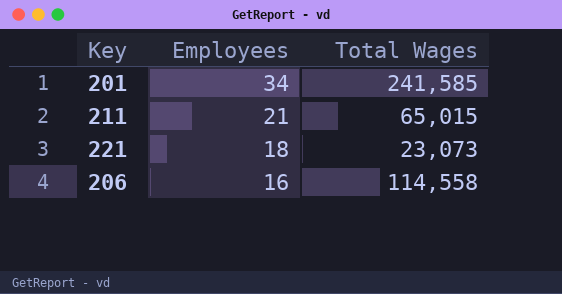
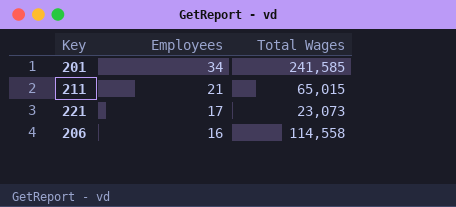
221 | Employees: 18 -> 17

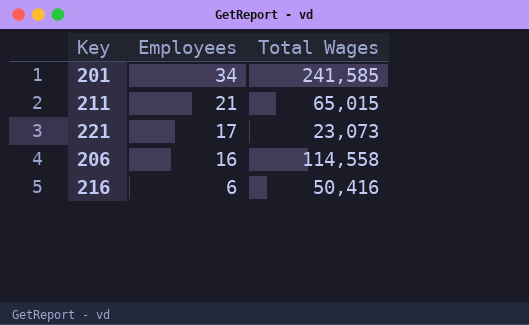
row 216: none -> 6 | 50,416

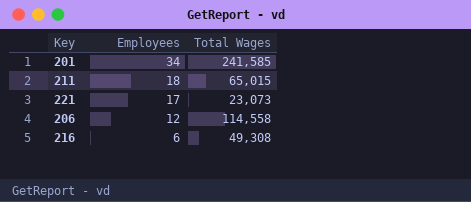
211 | Employees: 21 -> 18
206 | Employees: 16 -> 12
216 | Total Wages: 50,416 -> 49,308

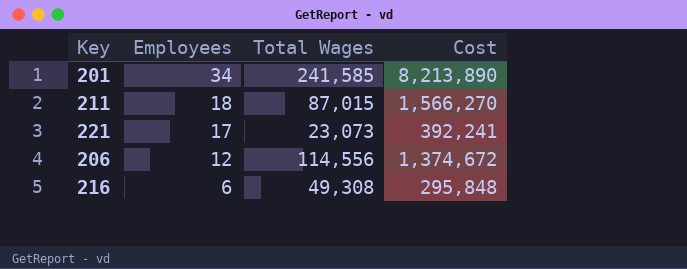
column Cost | formula: none -> [Employees] * [Total Wages]
211 | Total Wages: 65,015 -> 87,015
206 | Total Wages: 114,558 -> 114,556

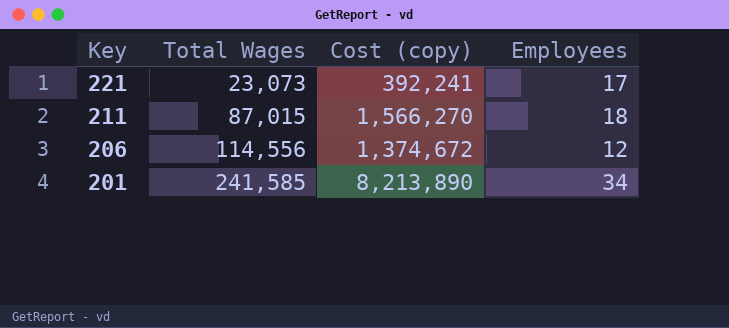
row order: Employees descending -> Key descending
column name: Cost -> Cost (copy)
column Employees | position: 2 -> 4
row 216: 6 | 49,308 | 295,848 -> none

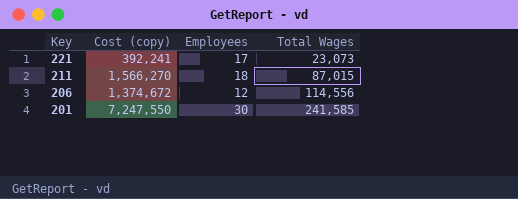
column Total Wages | position: 2 -> 4
201 | Cost (copy): 8,213,890 -> 7,247,550
201 | Employees: 34 -> 30

